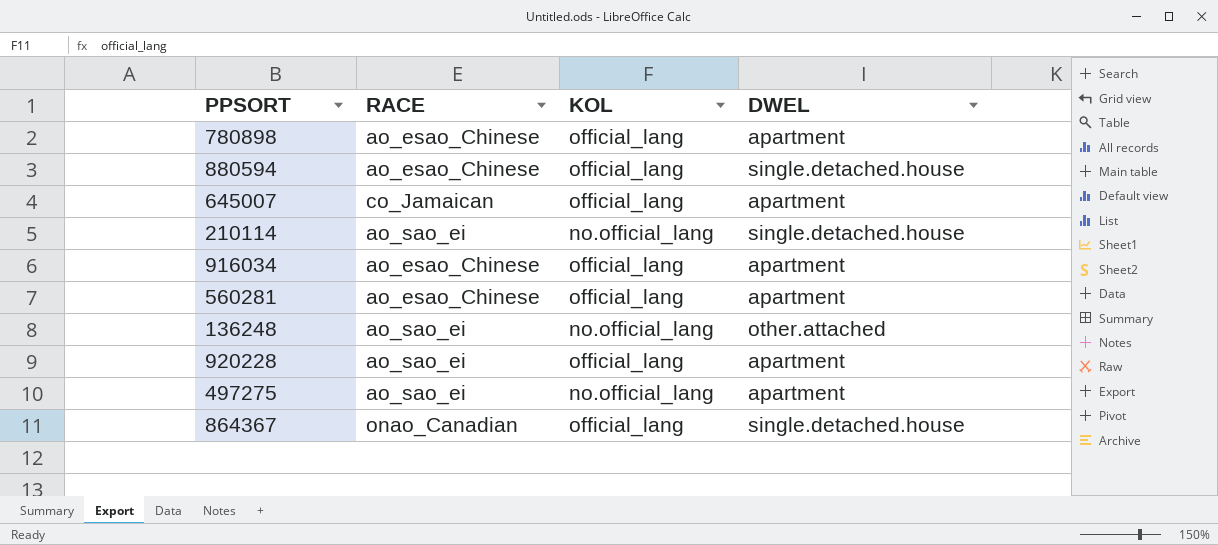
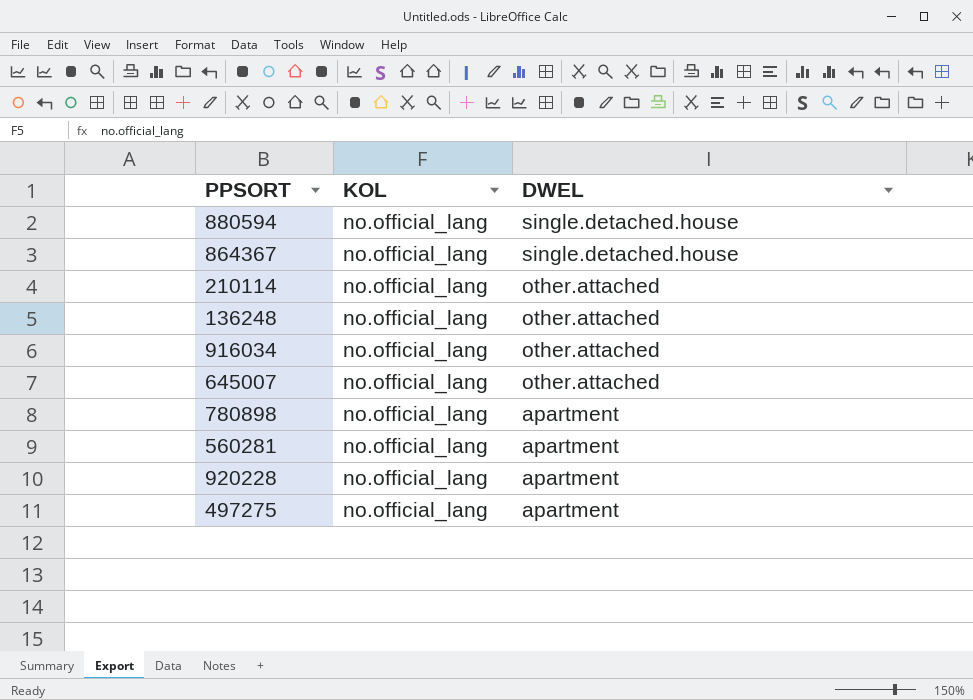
row order: none -> DWEL descending
column RACE | position: 2 -> none
880594 | KOL: official_lang -> no.official_lang
864367 | KOL: official_lang -> no.official_lang
210114 | DWEL: single.detached.house -> other.attached
916034 | KOL: official_lang -> no.official_lang
916034 | DWEL: apartment -> other.attached
645007 | KOL: official_lang -> no.official_lang
645007 | DWEL: apartment -> other.attached
780898 | KOL: official_lang -> no.official_lang
560281 | KOL: official_lang -> no.official_lang
920228 | KOL: official_lang -> no.official_lang

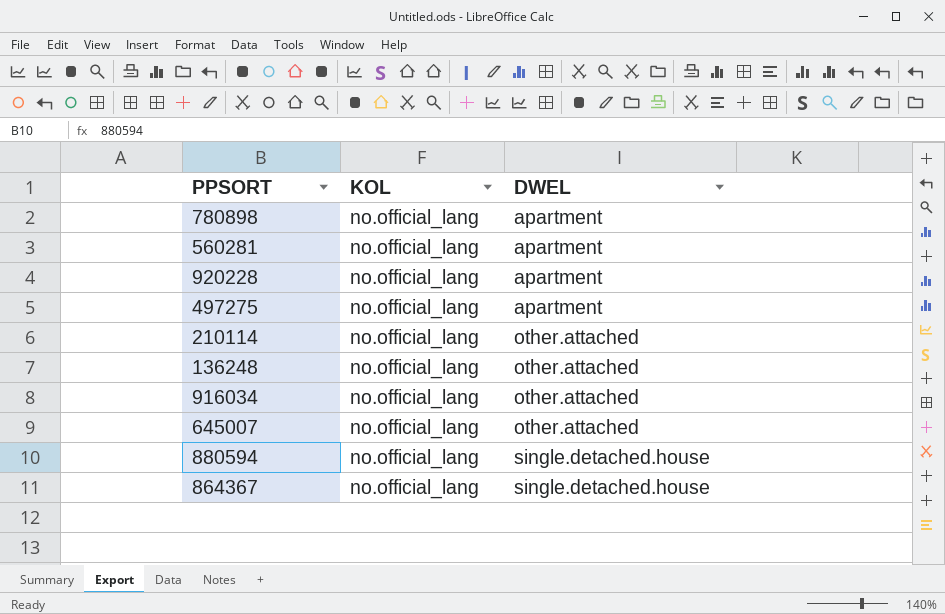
row order: DWEL descending -> DWEL ascending

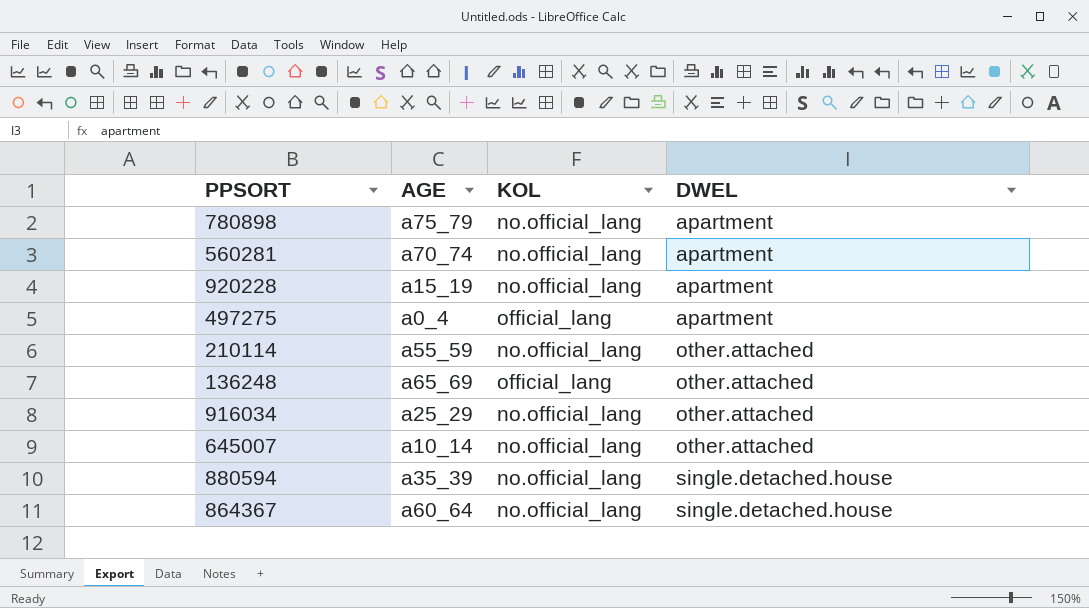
column AGE | position: none -> 2
497275 | KOL: no.official_lang -> official_lang
136248 | KOL: no.official_lang -> official_lang

